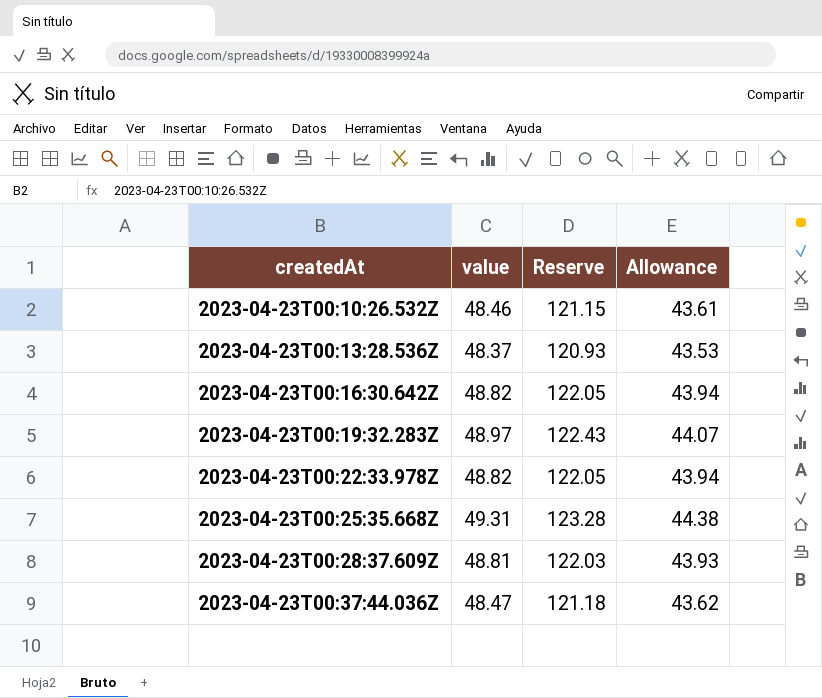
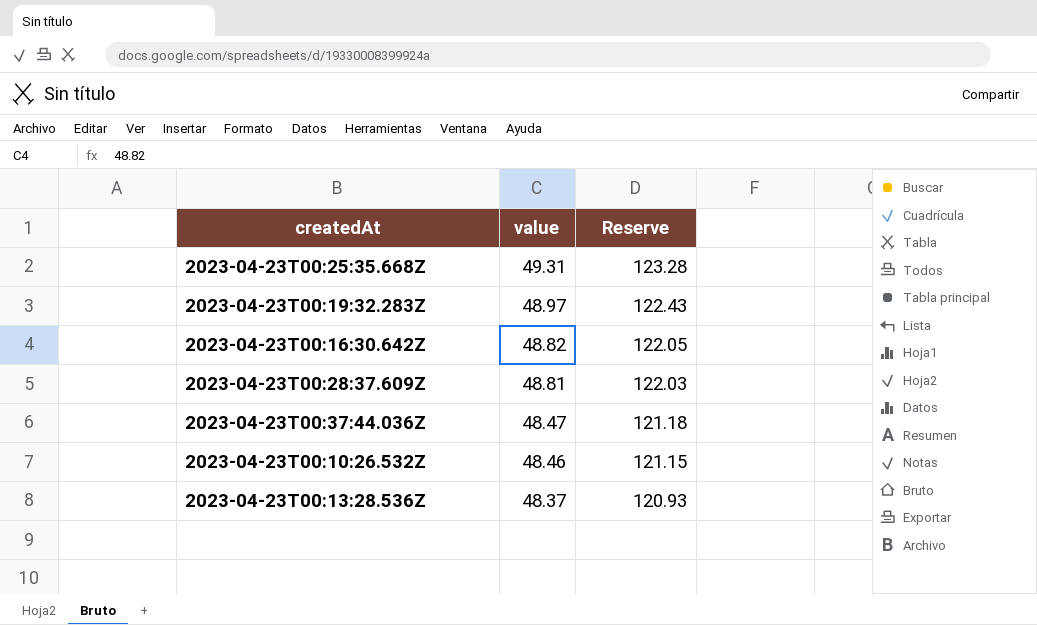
row order: createdAt ascending -> value descending
column Allowance | formula: [value] * 0.9 -> none
row 2023-04-23T00:22:33.978Z: 48.82 | 122.05 | 43.94 -> none

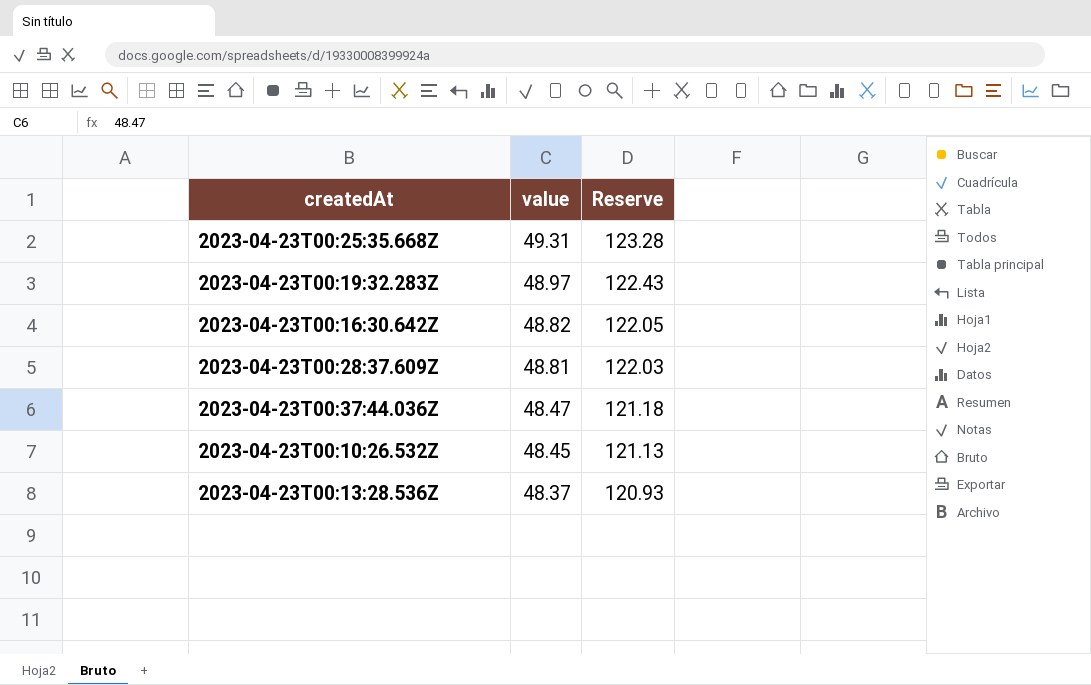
2023-04-23T00:10:26.532Z | value: 48.46 -> 48.45
2023-04-23T00:10:26.532Z | Reserve: 121.15 -> 121.13

